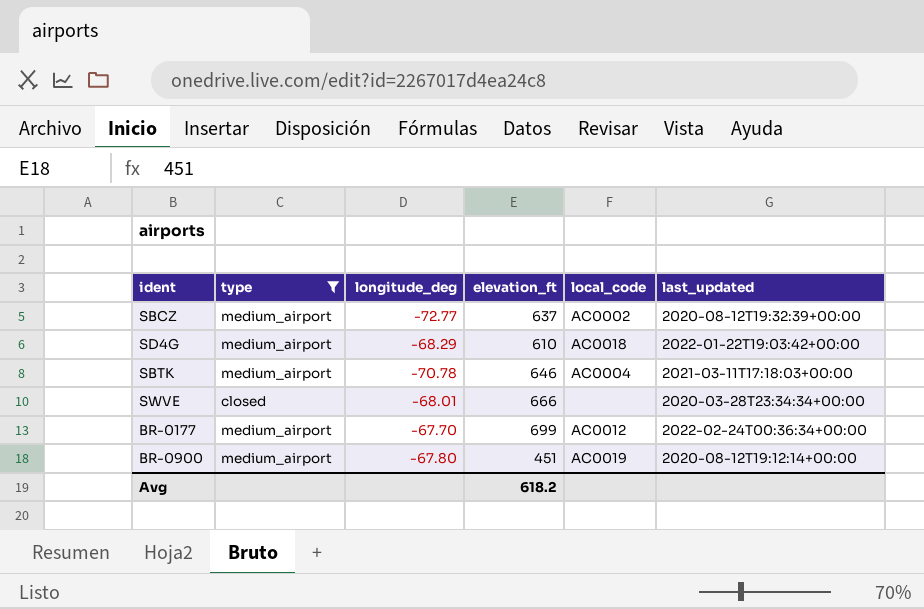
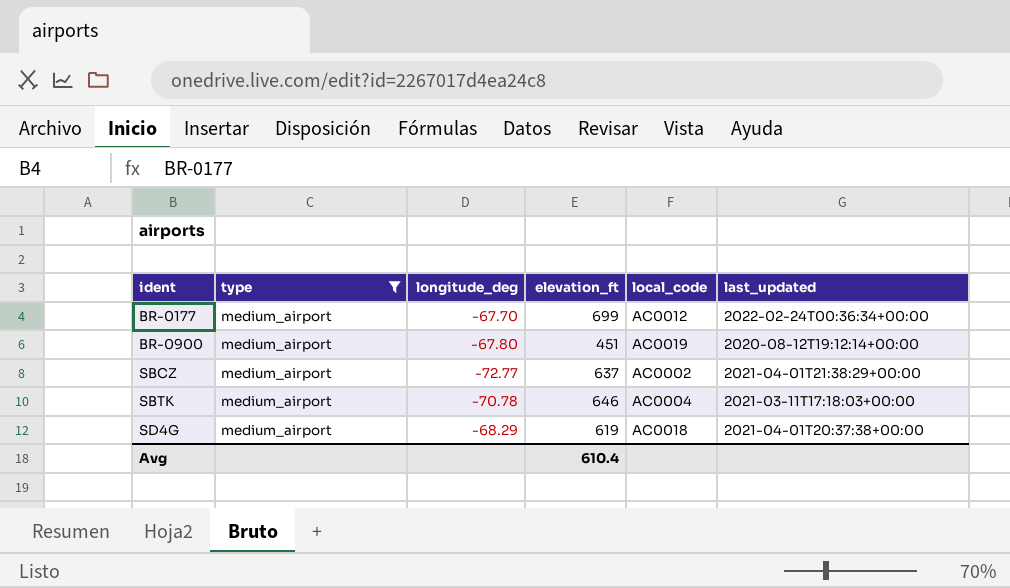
row order: none -> ident ascending
row SWVE: closed | -68.01 | 666 | none | 2020-03-28T23:34:34+00:00 -> none
SBCZ | last_updated: 2020-08-12T19:32:39+00:00 -> 2021-04-01T21:38:29+00:00
SD4G | elevation_ft: 610 -> 619
SD4G | last_updated: 2022-01-22T19:03:42+00:00 -> 2021-04-01T20:37:38+00:00
Avg | elevation_ft: 618.2 -> 610.4

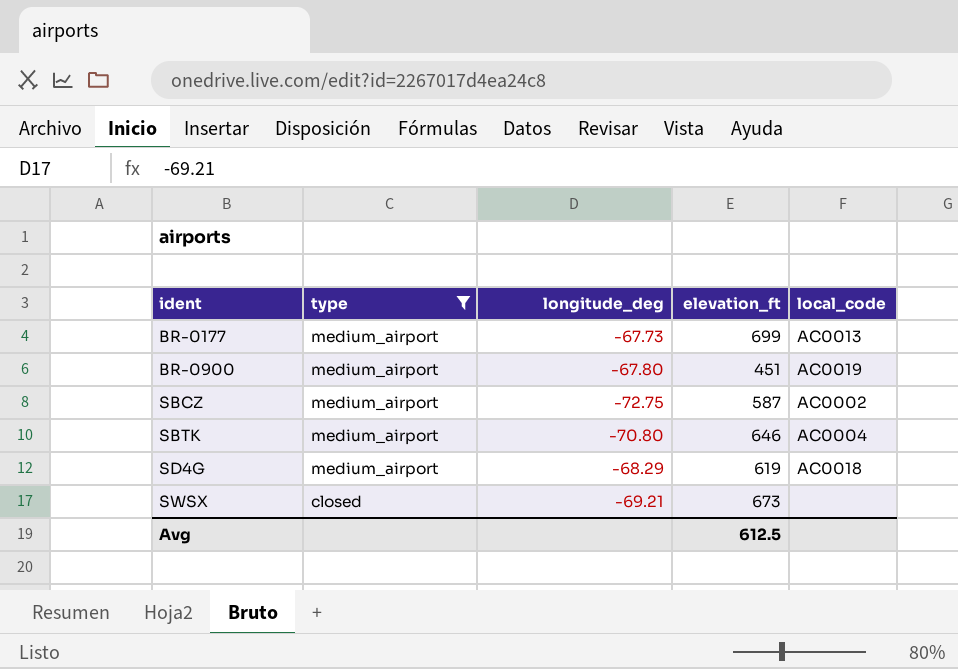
column last_updated | position: 6 -> none
BR-0177 | longitude_deg: -67.70 -> -67.73
BR-0177 | local_code: AC0012 -> AC0013
SBCZ | longitude_deg: -72.77 -> -72.75
SBCZ | elevation_ft: 637 -> 587
SBTK | longitude_deg: -70.78 -> -70.80
row SWSX: none -> closed | -69.21 | 673 | none
Avg | elevation_ft: 610.4 -> 612.5

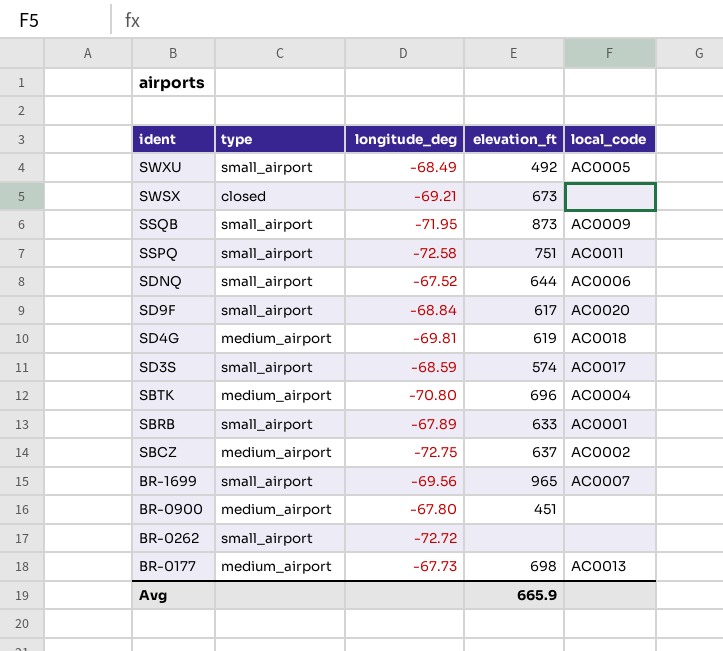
filter: type != small_airport -> none
row order: ident ascending -> ident descending
SD4G | longitude_deg: -68.29 -> -69.81
SBTK | elevation_ft: 646 -> 696
SBCZ | elevation_ft: 587 -> 637
BR-0900 | local_code: AC0019 -> none
BR-0177 | elevation_ft: 699 -> 698
Avg | elevation_ft: 612.5 -> 665.9

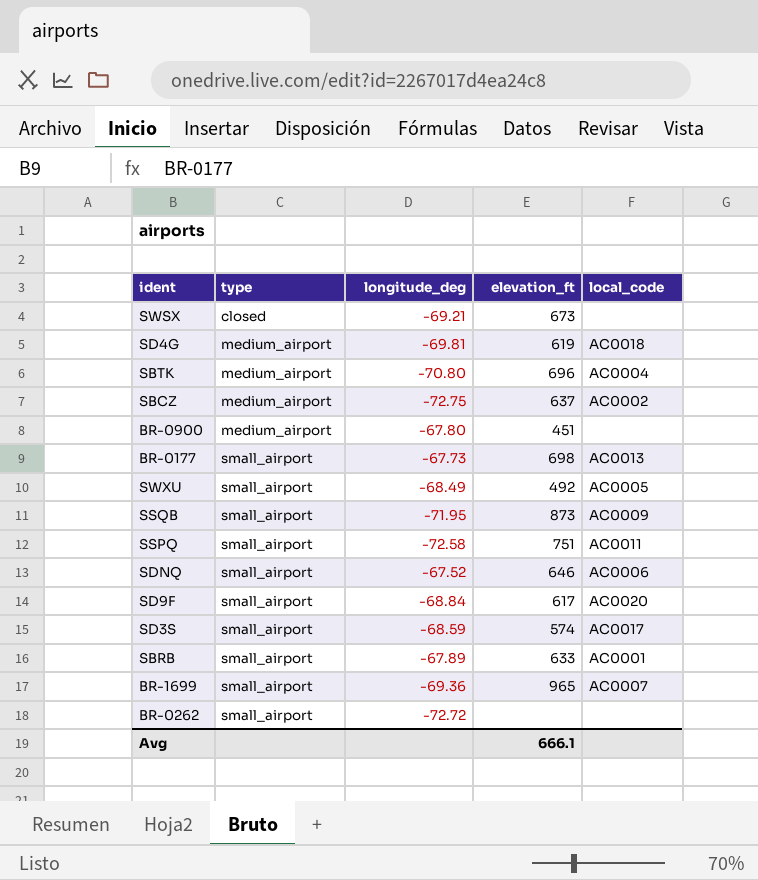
row order: ident descending -> type ascending
BR-0177 | type: medium_airport -> small_airport
SDNQ | elevation_ft: 644 -> 646
BR-1699 | longitude_deg: -69.56 -> -69.36
Avg | elevation_ft: 665.9 -> 666.1

